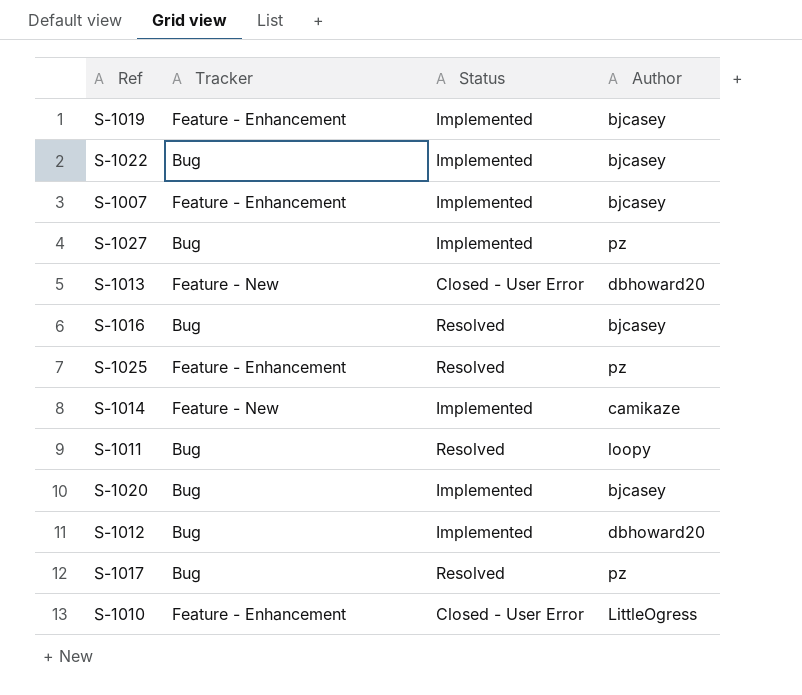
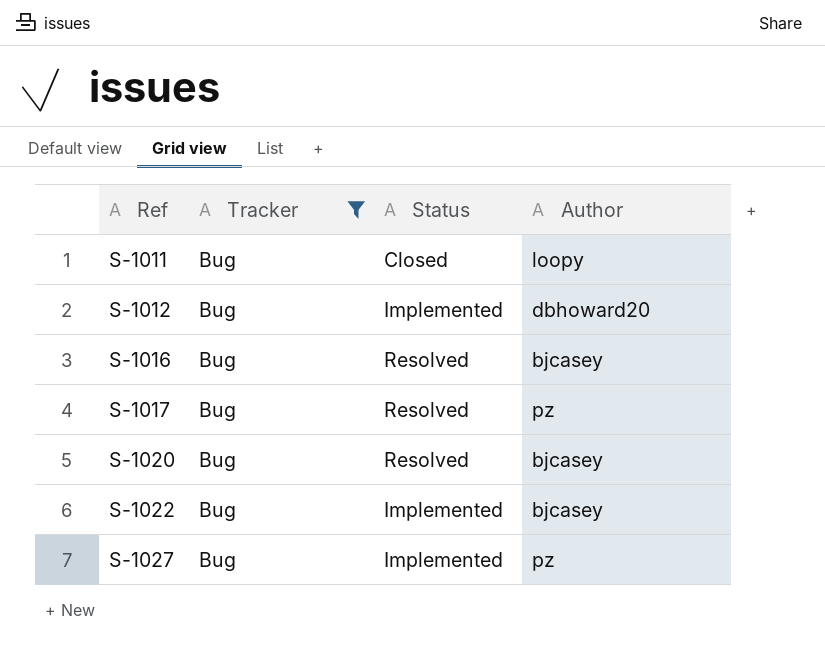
filter: none -> Tracker = Bug
row order: none -> Ref ascending
S-1011 | Status: Resolved -> Closed
S-1020 | Status: Implemented -> Resolved

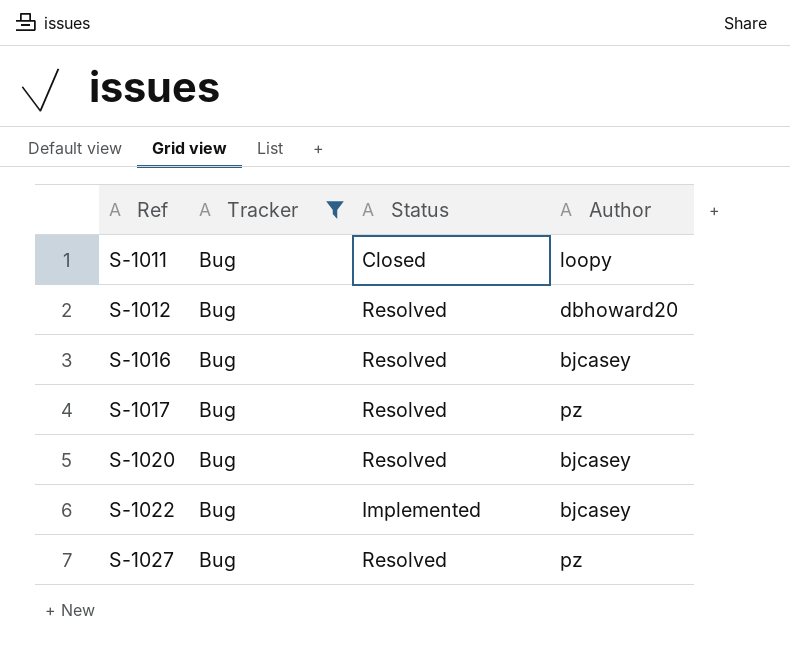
S-1012 | Status: Implemented -> Resolved
S-1027 | Status: Implemented -> Resolved

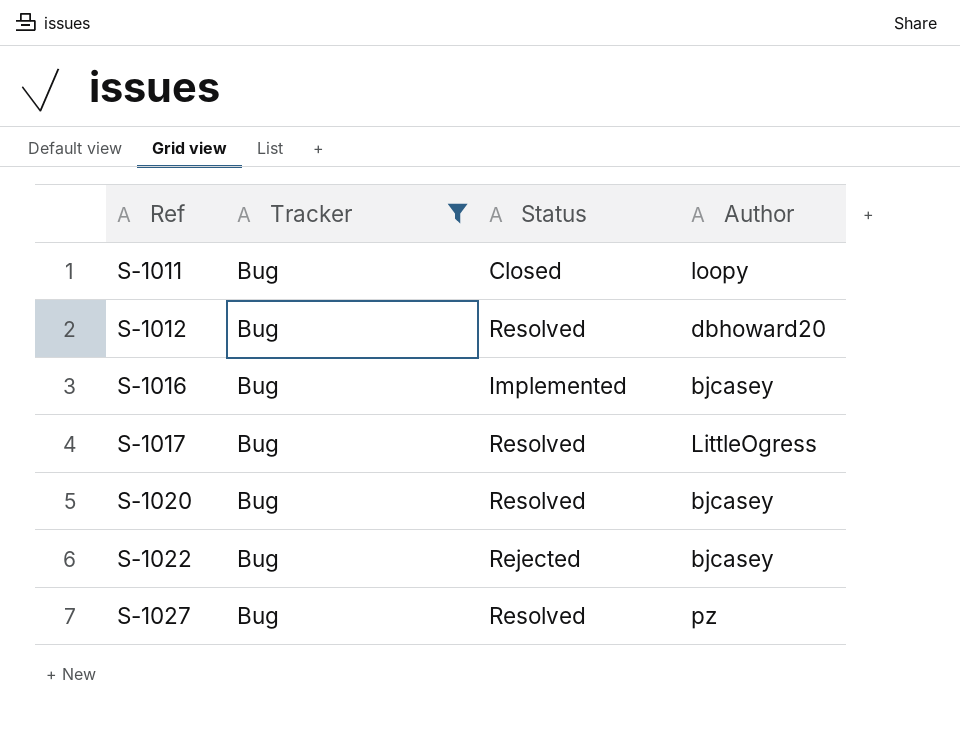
S-1016 | Status: Resolved -> Implemented
S-1017 | Author: pz -> LittleOgress
S-1022 | Status: Implemented -> Rejected

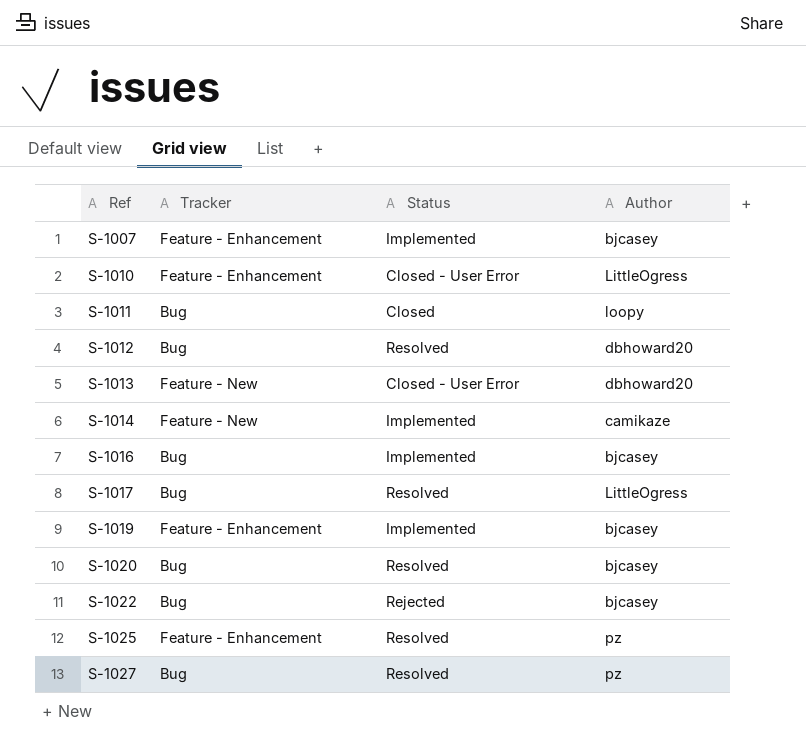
filter: Tracker = Bug -> none

